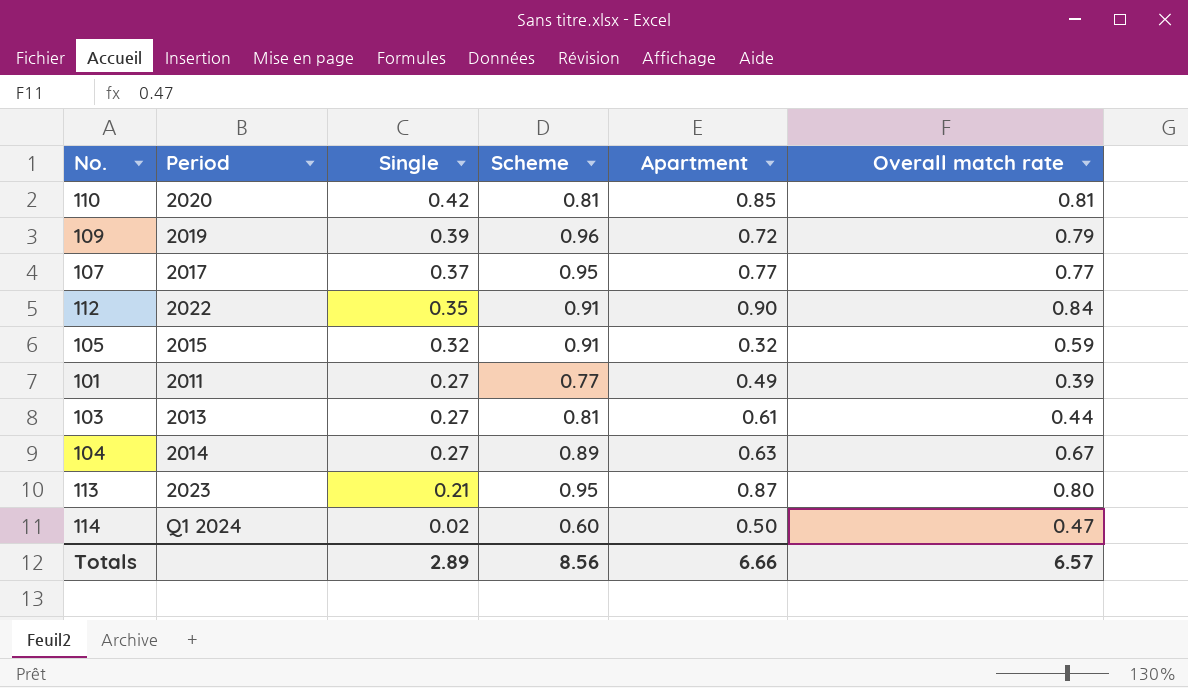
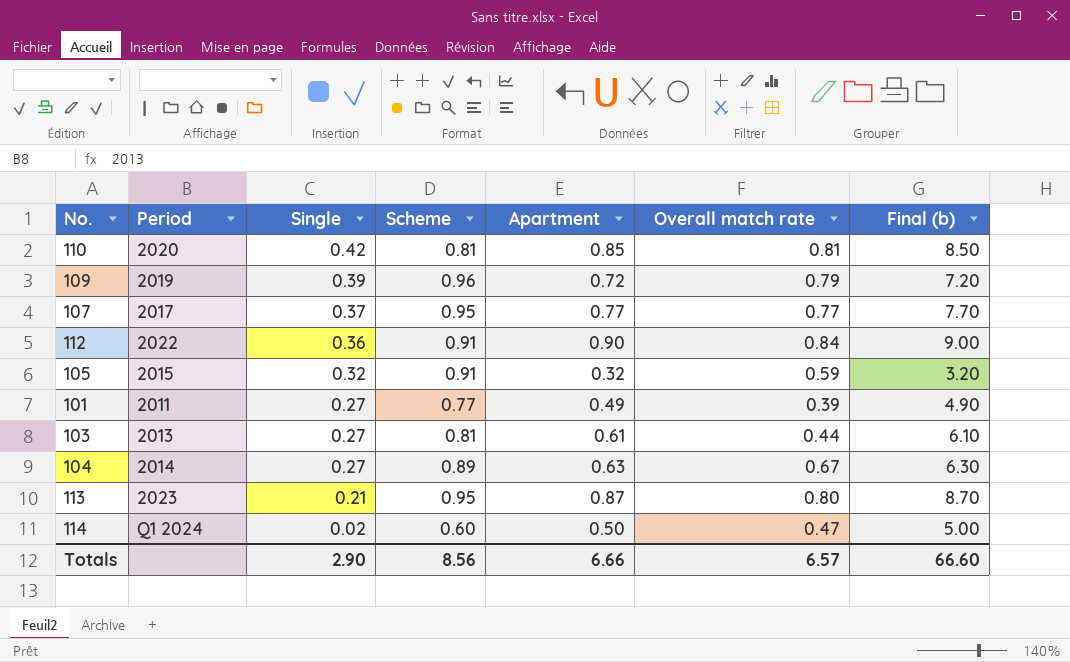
column Final (b) | formula: none -> [Apartment] * 10
112 | Single: 0.35 -> 0.36
Totals | Single: 2.89 -> 2.90

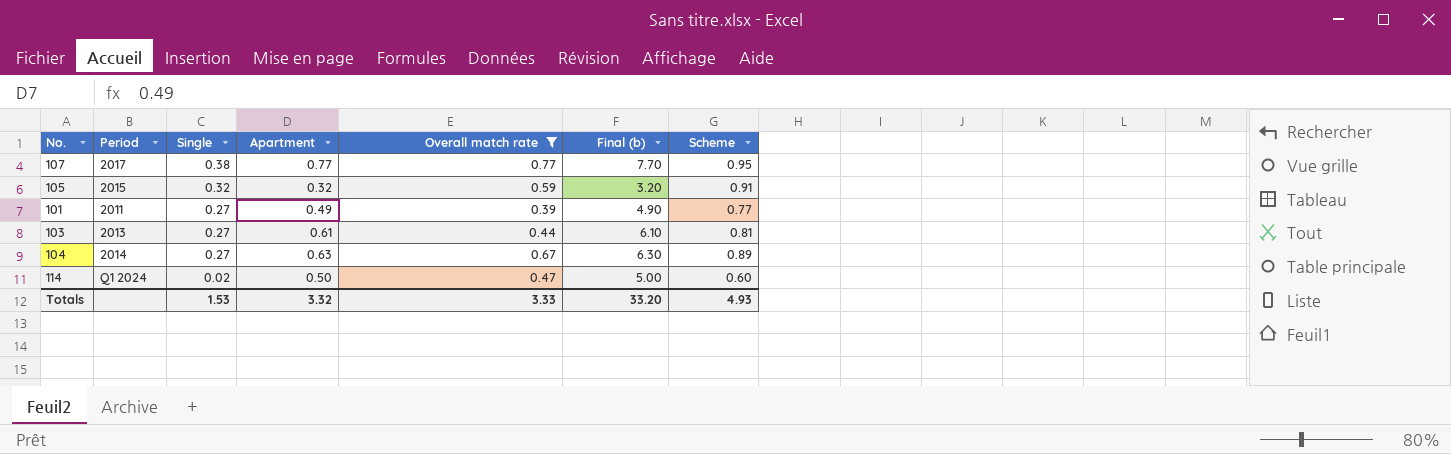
filter: none -> Overall match rate <= 0.77
column Scheme | position: 4 -> 7
107 | Single: 0.37 -> 0.38
Totals | Single: 2.90 -> 1.53
Totals | Apartment: 6.66 -> 3.32
Totals | Overall match rate: 6.57 -> 3.33
Totals | Final (b): 66.60 -> 33.20
Totals | Scheme: 8.56 -> 4.93

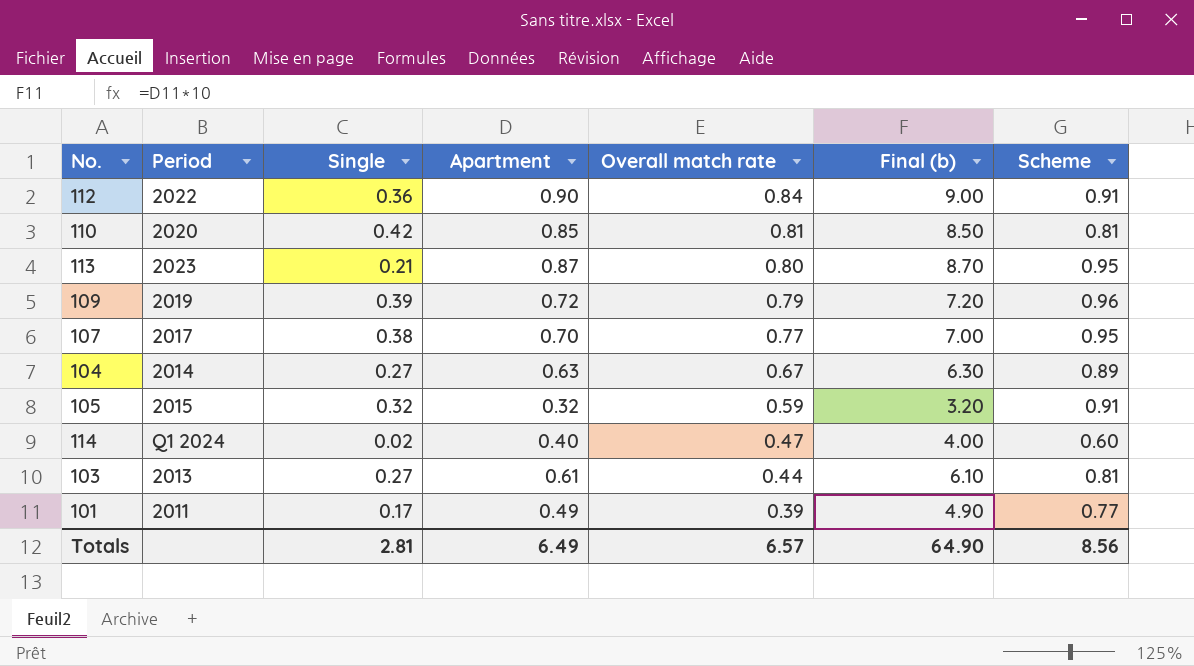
filter: Overall match rate <= 0.77 -> none
row order: Single descending -> Overall match rate descending
107 | Apartment: 0.77 -> 0.70
107 | Final (b): 7.70 -> 7.00
114 | Apartment: 0.50 -> 0.40
114 | Final (b): 5.00 -> 4.00
101 | Single: 0.27 -> 0.17
Totals | Single: 1.53 -> 2.81
Totals | Apartment: 3.32 -> 6.49
Totals | Overall match rate: 3.33 -> 6.57
Totals | Final (b): 33.20 -> 64.90
Totals | Scheme: 4.93 -> 8.56

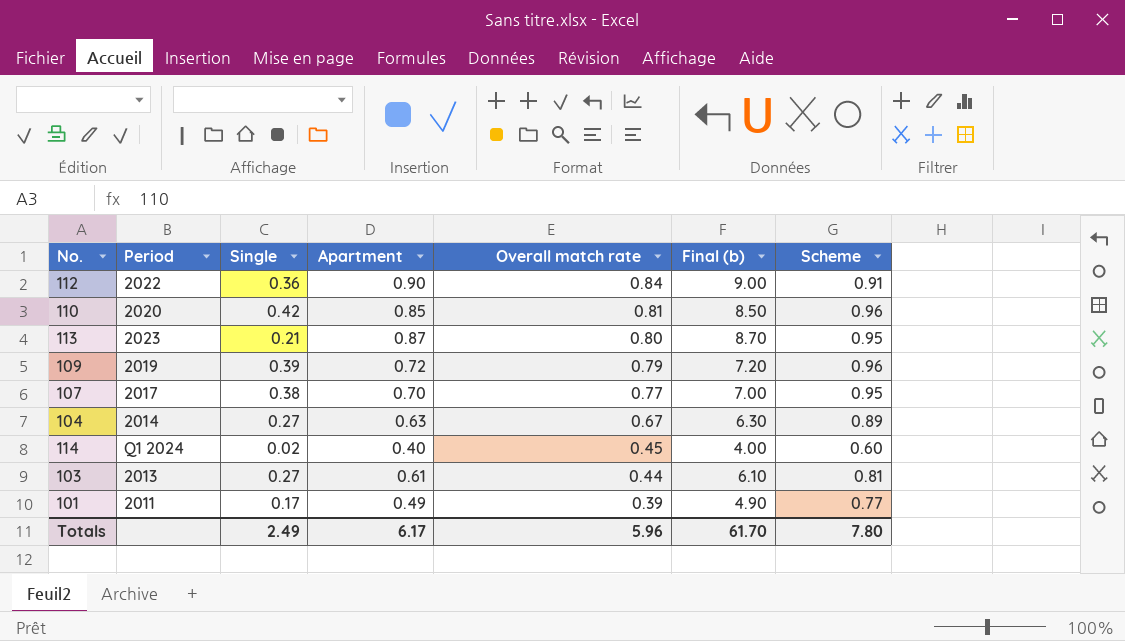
row 105: 2015 | 0.32 | 0.32 | 0.59 | 3.20 | 0.91 -> none
110 | Scheme: 0.81 -> 0.96
114 | Overall match rate: 0.47 -> 0.45
Totals | Single: 2.81 -> 2.49
Totals | Apartment: 6.49 -> 6.17
Totals | Overall match rate: 6.57 -> 5.96
Totals | Final (b): 64.90 -> 61.70
Totals | Scheme: 8.56 -> 7.80

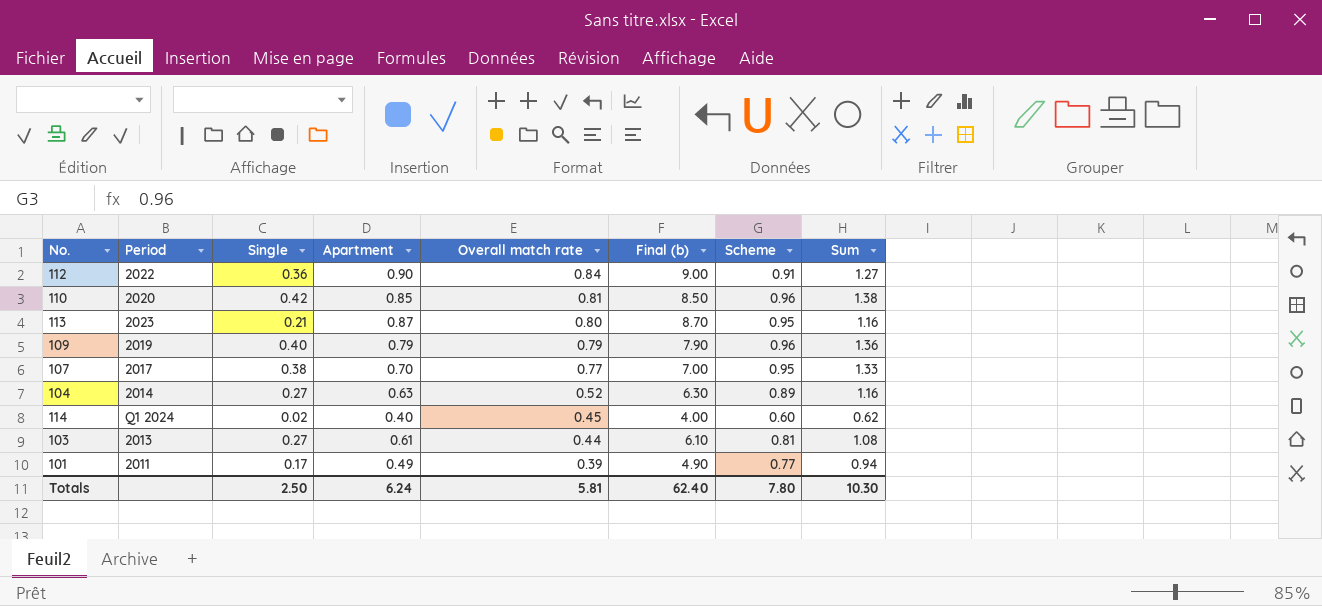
column Sum | formula: none -> [Single] + [Scheme]
109 | Single: 0.39 -> 0.40
109 | Apartment: 0.72 -> 0.79
109 | Final (b): 7.20 -> 7.90
104 | Overall match rate: 0.67 -> 0.52
Totals | Single: 2.49 -> 2.50
Totals | Apartment: 6.17 -> 6.24
Totals | Overall match rate: 5.96 -> 5.81
Totals | Final (b): 61.70 -> 62.40

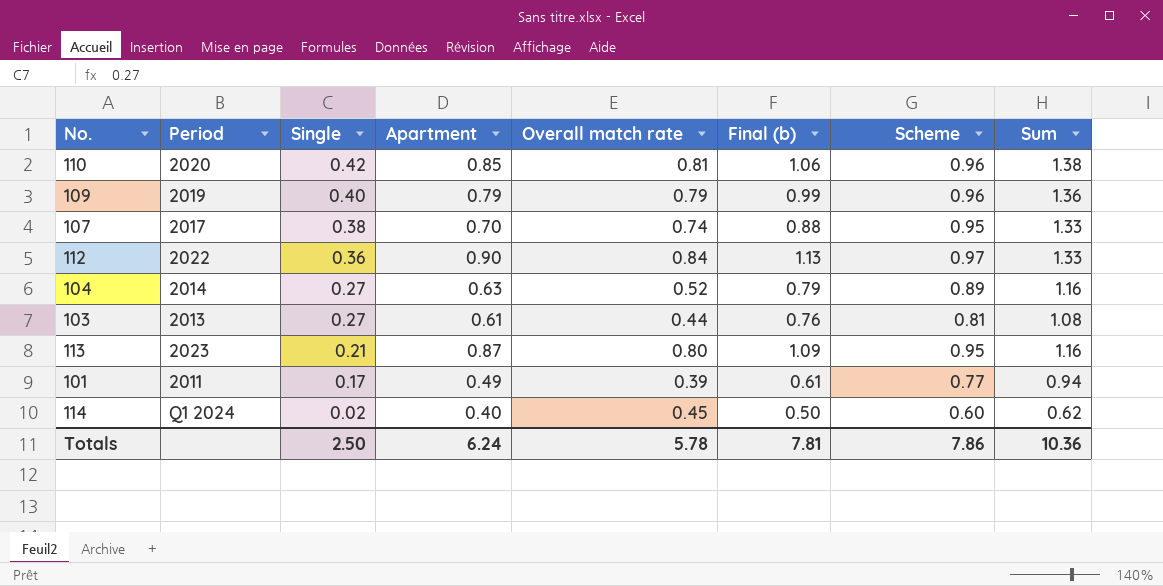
row order: Overall match rate descending -> Single descending
column Final (b) | formula: [Apartment] * 10 -> [Apartment] * 1.25
107 | Overall match rate: 0.77 -> 0.74
112 | Scheme: 0.91 -> 0.97
112 | Sum: 1.27 -> 1.33
Totals | Overall match rate: 5.81 -> 5.78
Totals | Final (b): 62.40 -> 7.81
Totals | Scheme: 7.80 -> 7.86
Totals | Sum: 10.30 -> 10.36

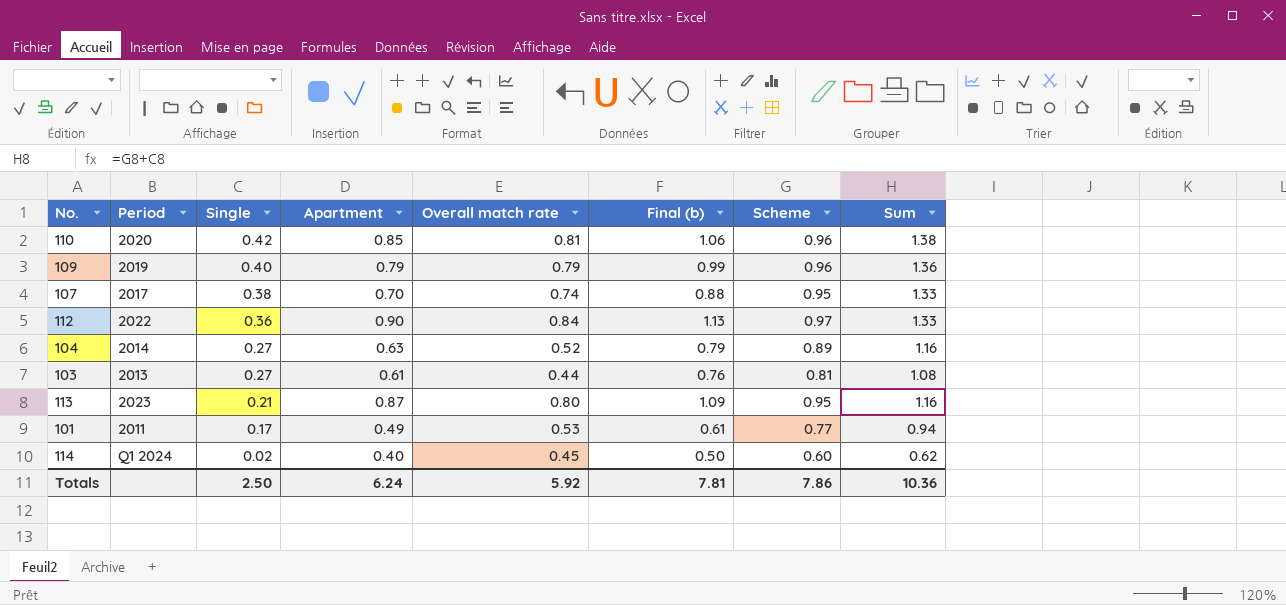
101 | Overall match rate: 0.39 -> 0.53
Totals | Overall match rate: 5.78 -> 5.92

